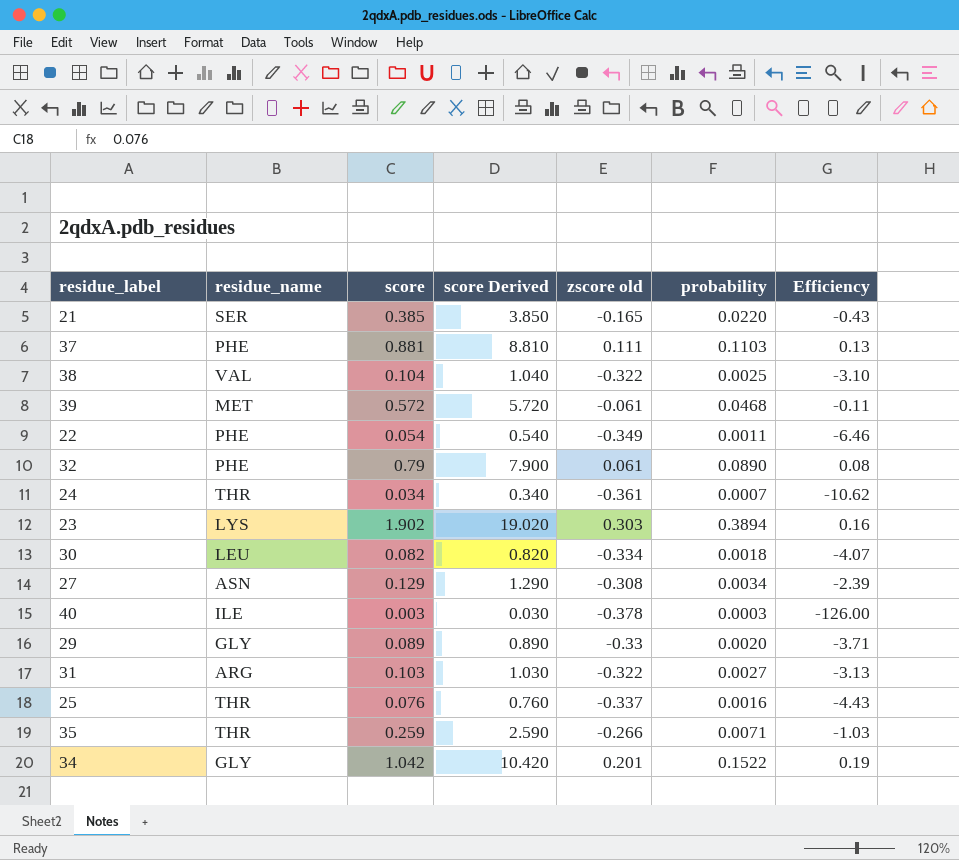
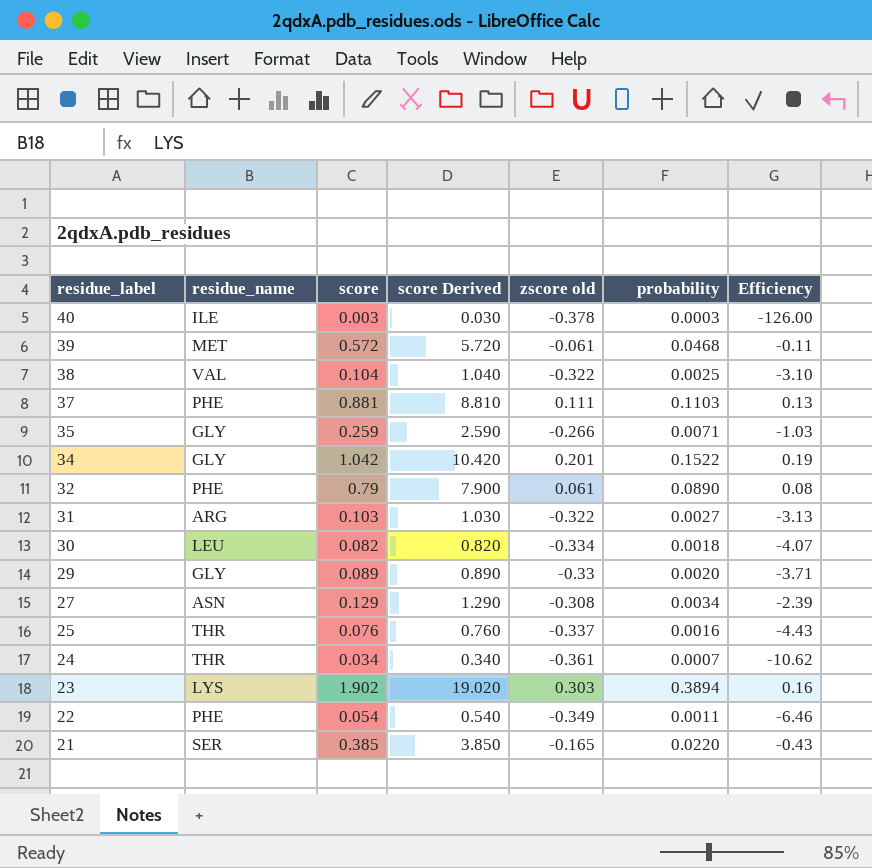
row order: none -> residue_label descending
35 | residue_name: THR -> GLY

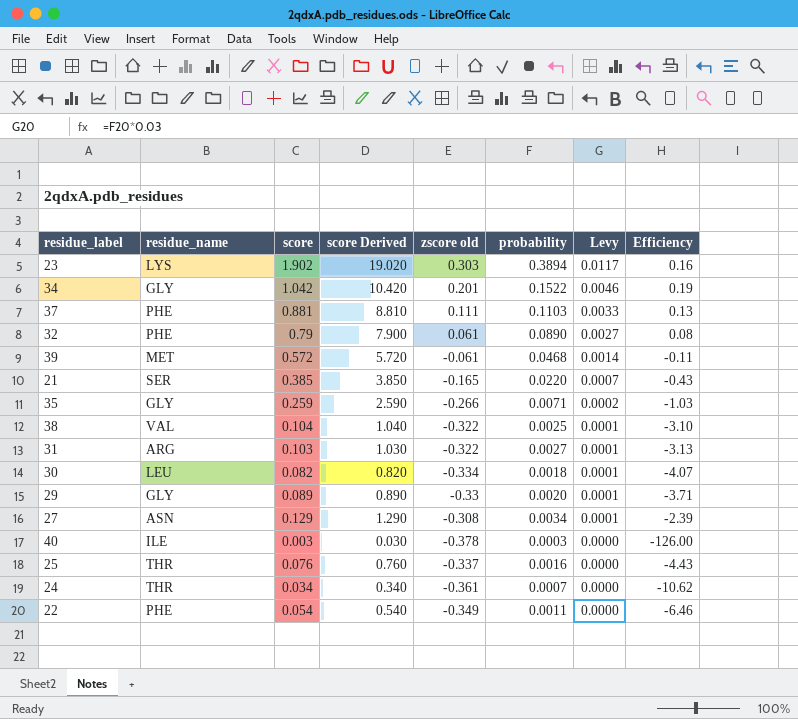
row order: residue_label descending -> Levy descending
column Levy | formula: none -> [probability] * 0.03

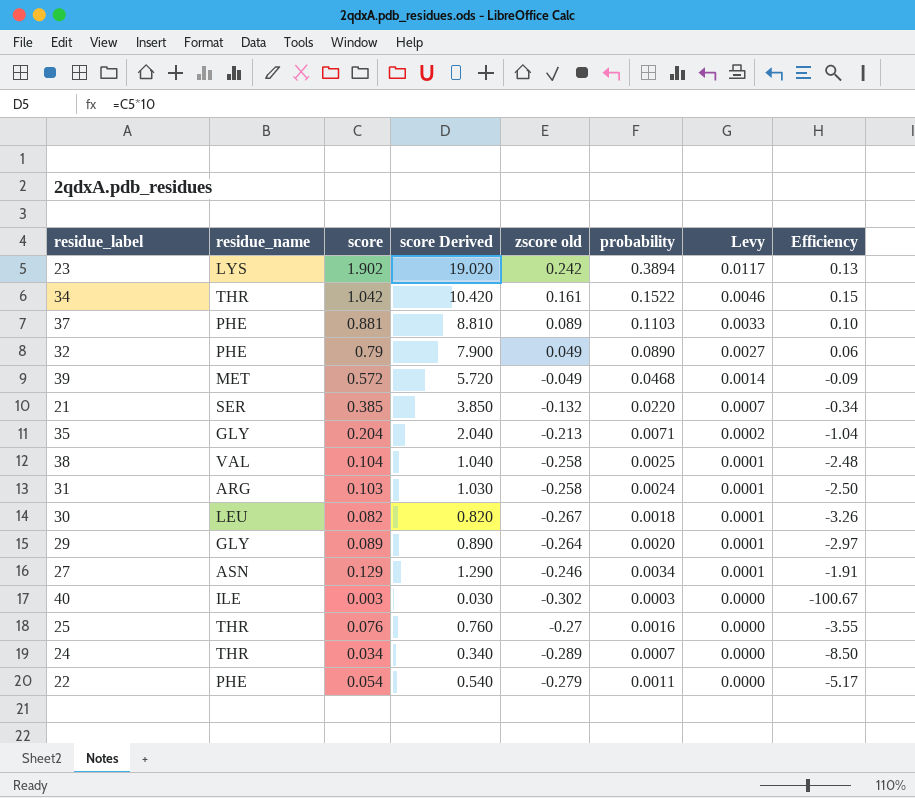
23 | zscore old: 0.303 -> 0.242
23 | Efficiency: 0.16 -> 0.13
34 | residue_name: GLY -> THR
34 | zscore old: 0.201 -> 0.161
34 | Efficiency: 0.19 -> 0.15
37 | zscore old: 0.111 -> 0.089
37 | Efficiency: 0.13 -> 0.10
32 | zscore old: 0.061 -> 0.049
32 | Efficiency: 0.08 -> 0.06
39 | zscore old: -0.061 -> -0.049
39 | Efficiency: -0.11 -> -0.09
21 | zscore old: -0.165 -> -0.132
21 | Efficiency: -0.43 -> -0.34
35 | score: 0.259 -> 0.204
35 | score Derived: 2.590 -> 2.040
35 | zscore old: -0.266 -> -0.213
35 | Efficiency: -1.03 -> -1.04
38 | zscore old: -0.322 -> -0.258
38 | Efficiency: -3.10 -> -2.48
31 | zscore old: -0.322 -> -0.258
31 | probability: 0.0027 -> 0.0024
31 | Efficiency: -3.13 -> -2.50
30 | zscore old: -0.334 -> -0.267
30 | Efficiency: -4.07 -> -3.26
29 | zscore old: -0.33 -> -0.264
29 | Efficiency: -3.71 -> -2.97
27 | zscore old: -0.308 -> -0.246
27 | Efficiency: -2.39 -> -1.91
40 | zscore old: -0.378 -> -0.302
40 | Efficiency: -126.00 -> -100.67
25 | zscore old: -0.337 -> -0.27
25 | Efficiency: -4.43 -> -3.55
24 | zscore old: -0.361 -> -0.289
24 | Efficiency: -10.62 -> -8.50
22 | zscore old: -0.349 -> -0.279
22 | Efficiency: -6.46 -> -5.17

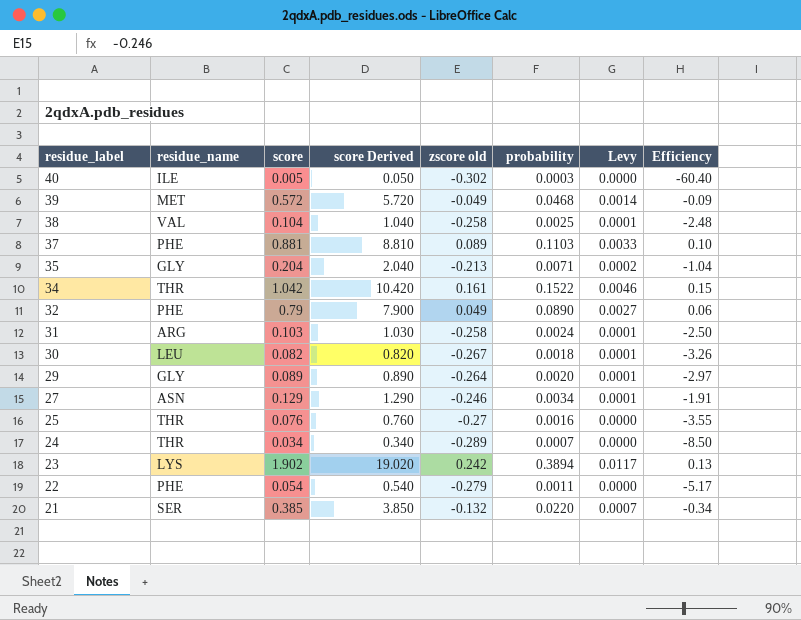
row order: Levy descending -> residue_label descending
40 | score: 0.003 -> 0.005
40 | score Derived: 0.030 -> 0.050
40 | Efficiency: -100.67 -> -60.40

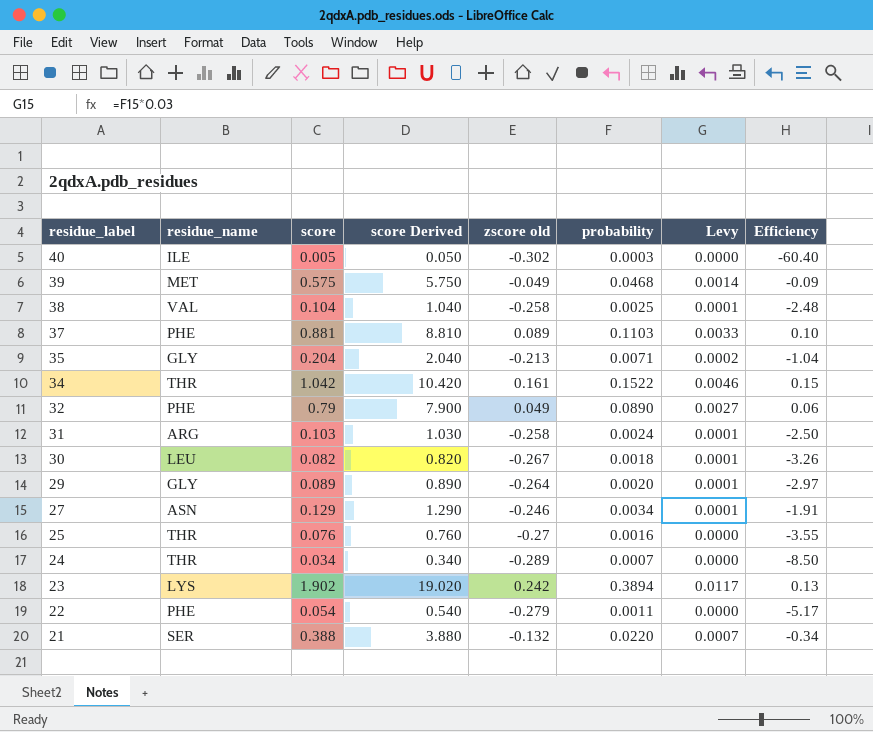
39 | score: 0.572 -> 0.575
39 | score Derived: 5.720 -> 5.750
21 | score: 0.385 -> 0.388
21 | score Derived: 3.850 -> 3.880

